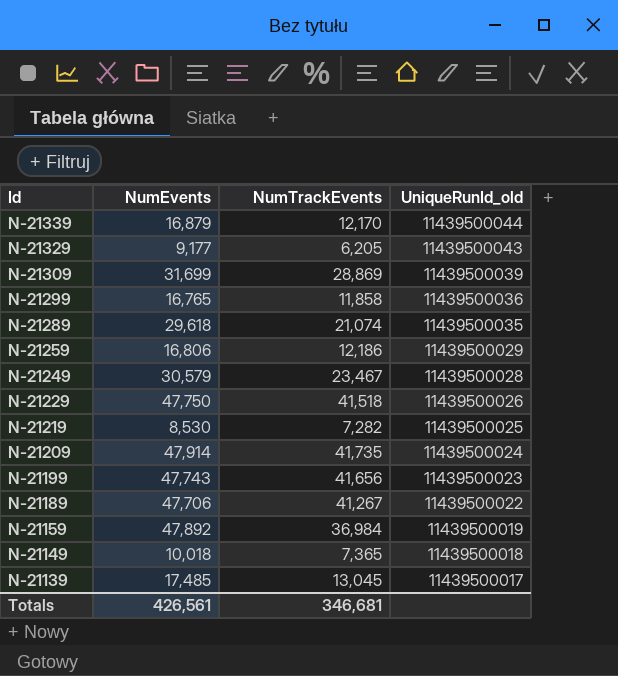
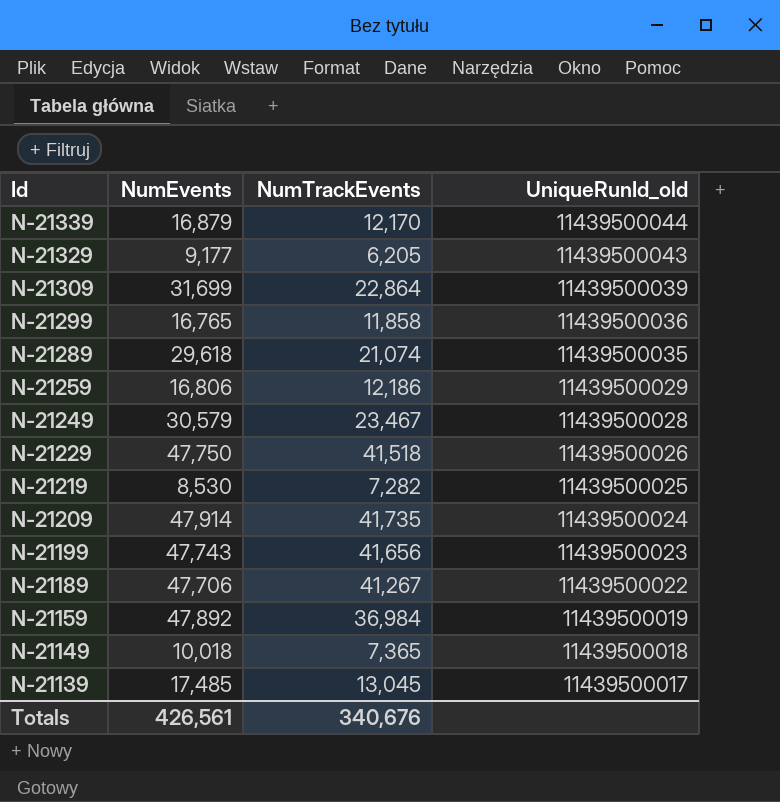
N-21309 | NumTrackEvents: 28,869 -> 22,864
Totals | NumTrackEvents: 346,681 -> 340,676

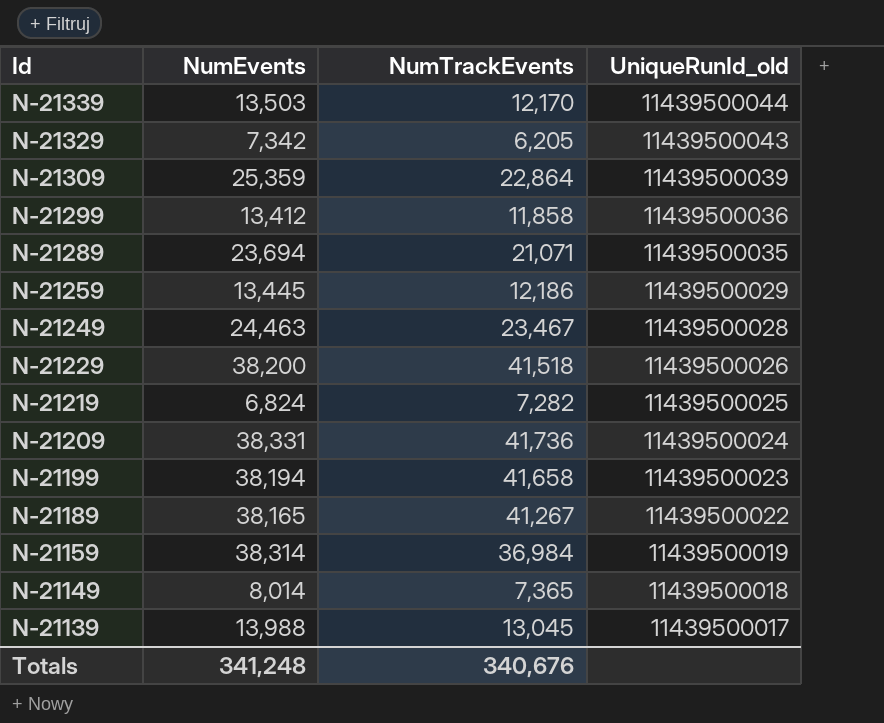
N-21339 | NumEvents: 16,879 -> 13,503
N-21329 | NumEvents: 9,177 -> 7,342
N-21309 | NumEvents: 31,699 -> 25,359
N-21299 | NumEvents: 16,765 -> 13,412
N-21289 | NumEvents: 29,618 -> 23,694
N-21289 | NumTrackEvents: 21,074 -> 21,071
N-21259 | NumEvents: 16,806 -> 13,445
N-21249 | NumEvents: 30,579 -> 24,463
N-21229 | NumEvents: 47,750 -> 38,200
N-21219 | NumEvents: 8,530 -> 6,824
N-21209 | NumEvents: 47,914 -> 38,331
N-21209 | NumTrackEvents: 41,735 -> 41,736
N-21199 | NumEvents: 47,743 -> 38,194
N-21199 | NumTrackEvents: 41,656 -> 41,658
N-21189 | NumEvents: 47,706 -> 38,165
N-21159 | NumEvents: 47,892 -> 38,314
N-21149 | NumEvents: 10,018 -> 8,014
N-21139 | NumEvents: 17,485 -> 13,988
Totals | NumEvents: 426,561 -> 341,248

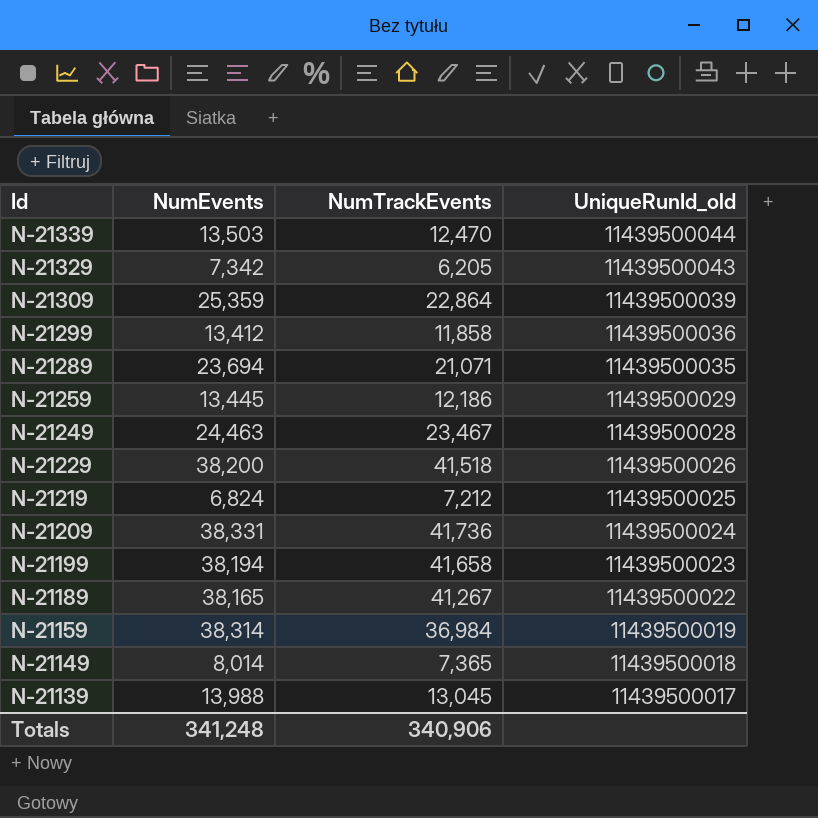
N-21339 | NumTrackEvents: 12,170 -> 12,470
N-21219 | NumTrackEvents: 7,282 -> 7,212
Totals | NumTrackEvents: 340,676 -> 340,906

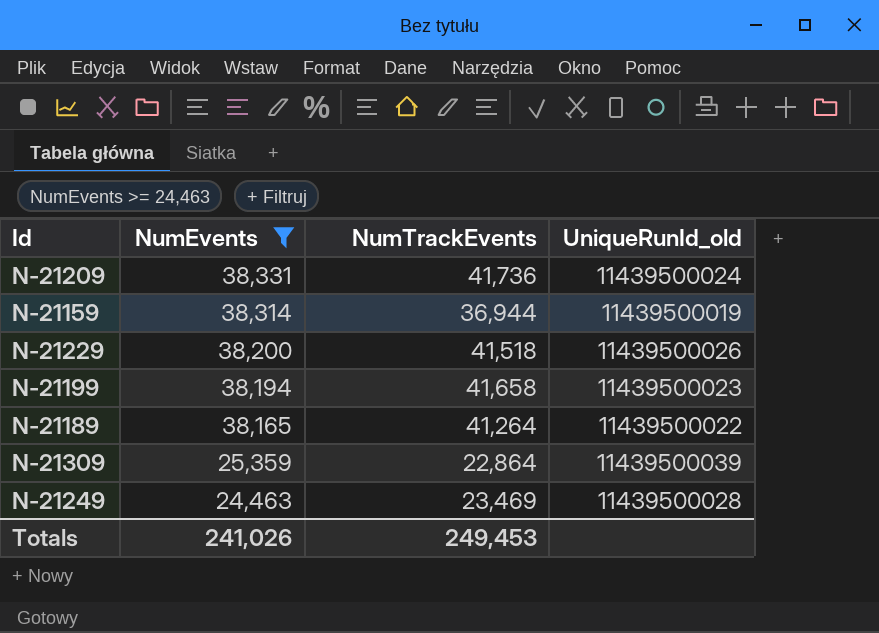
filter: none -> NumEvents >= 24,463
row order: Id descending -> NumEvents descending
N-21159 | NumTrackEvents: 36,984 -> 36,944
N-21189 | NumTrackEvents: 41,267 -> 41,264
N-21249 | NumTrackEvents: 23,467 -> 23,469
Totals | NumEvents: 341,248 -> 241,026
Totals | NumTrackEvents: 340,906 -> 249,453

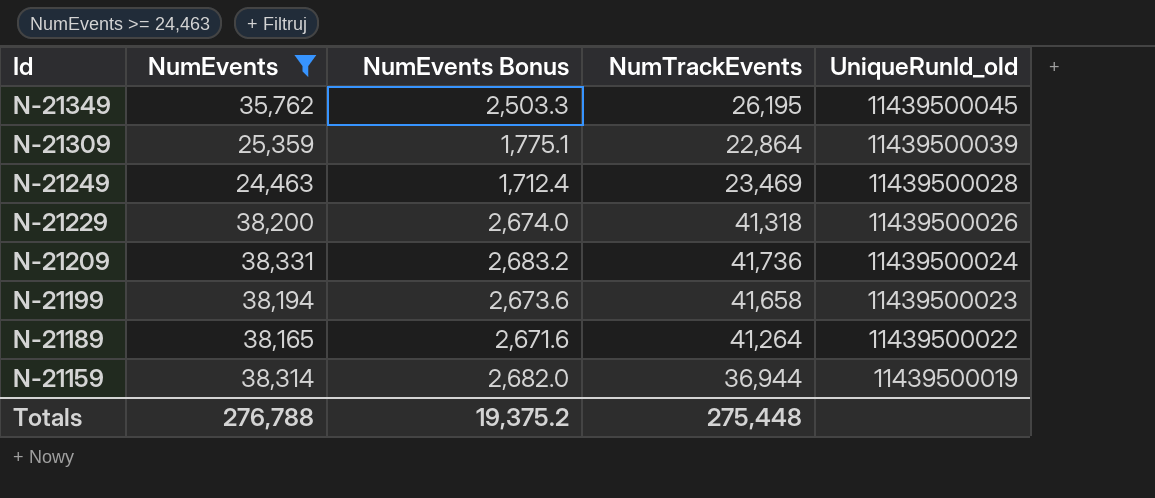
row order: NumEvents descending -> Id descending
column NumEvents Bonus | formula: none -> [NumEvents] * 0.07
row N-21349: none -> 35,762 | 2,503.3 | 26,195 | 11439500045
N-21229 | NumTrackEvents: 41,518 -> 41,318
Totals | NumEvents: 241,026 -> 276,788
Totals | NumTrackEvents: 249,453 -> 275,448

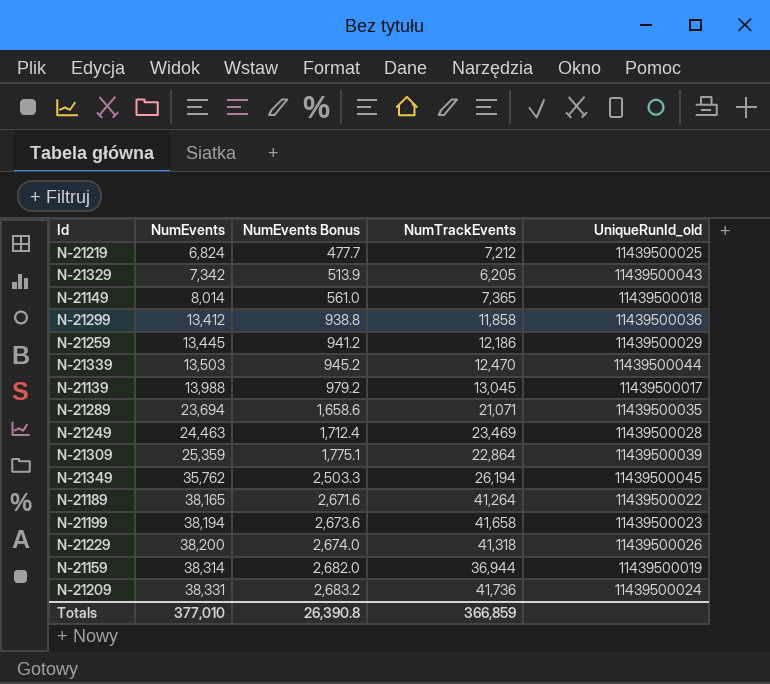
filter: NumEvents >= 24,463 -> none
row order: Id descending -> NumEvents ascending
N-21349 | NumTrackEvents: 26,195 -> 26,194
Totals | NumEvents: 276,788 -> 377,010
Totals | NumEvents Bonus: 19,375.2 -> 26,390.8
Totals | NumTrackEvents: 275,448 -> 366,859

